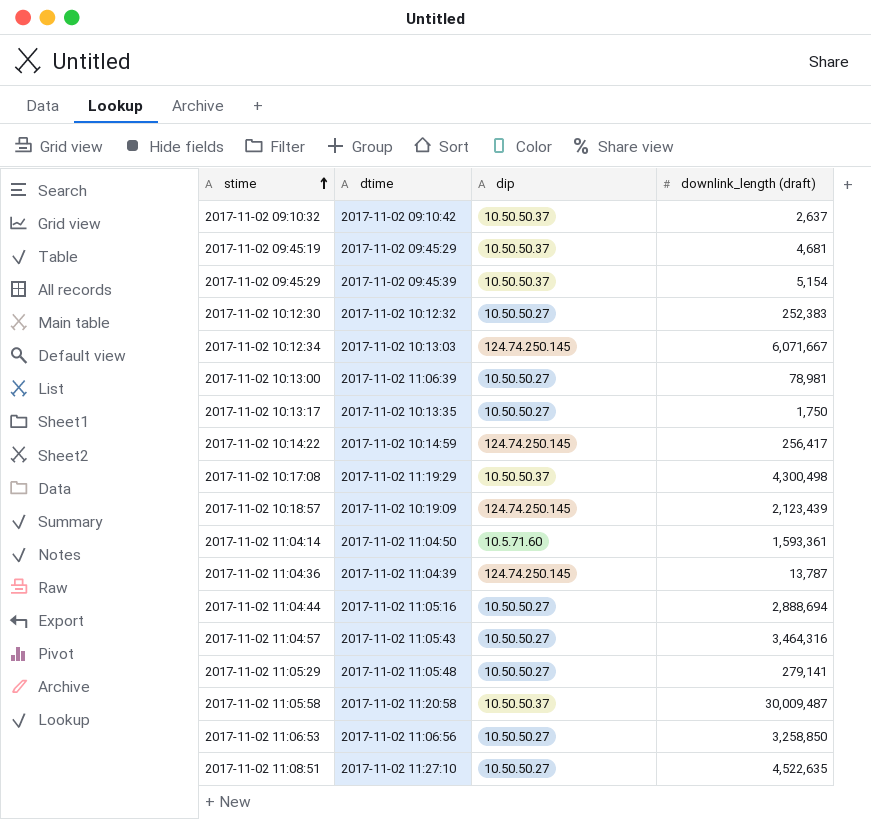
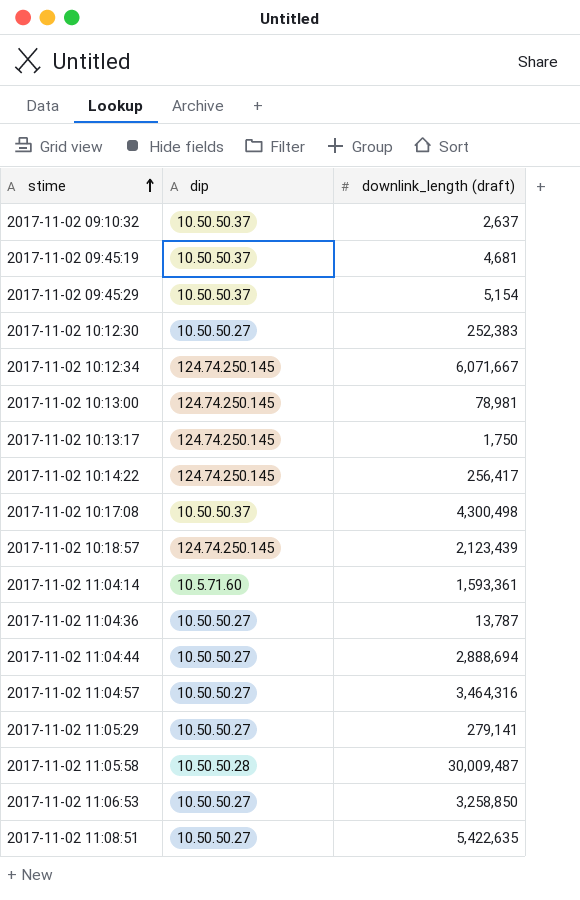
column dtime | position: 2 -> none
2017-11-02 10:13:00 | dip: 10.50.50.27 -> 124.74.250.145
2017-11-02 10:13:17 | dip: 10.50.50.27 -> 124.74.250.145
2017-11-02 11:04:36 | dip: 124.74.250.145 -> 10.50.50.27
2017-11-02 11:05:58 | dip: 10.50.50.37 -> 10.50.50.28
2017-11-02 11:08:51 | downlink_length (draft): 4,522,635 -> 5,422,635

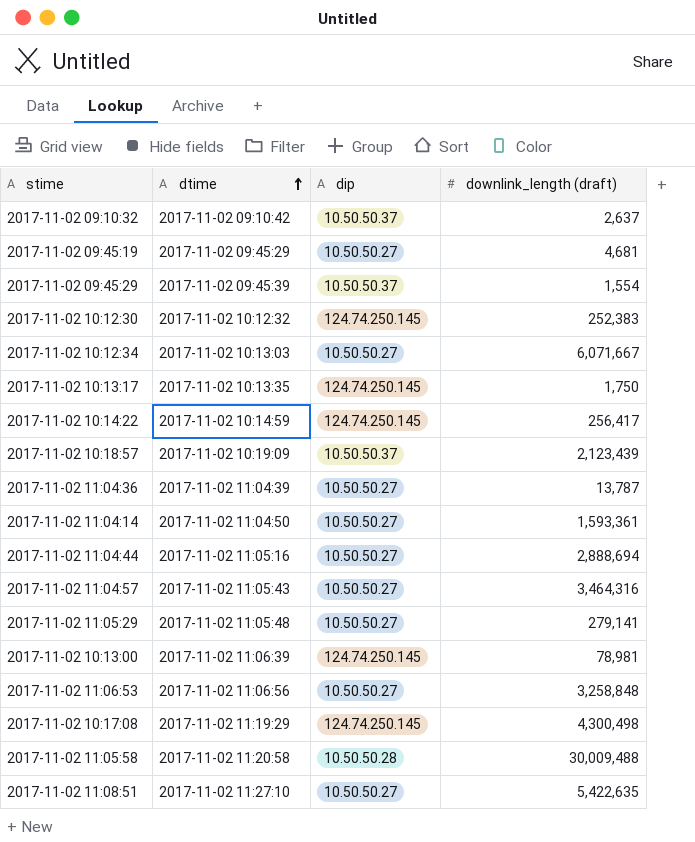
row order: stime ascending -> dtime ascending
column dtime | position: none -> 2
2017-11-02 09:45:19 | dip: 10.50.50.37 -> 10.50.50.27
2017-11-02 09:45:29 | downlink_length (draft): 5,154 -> 1,554
2017-11-02 10:12:30 | dip: 10.50.50.27 -> 124.74.250.145
2017-11-02 10:12:34 | dip: 124.74.250.145 -> 10.50.50.27
2017-11-02 10:18:57 | dip: 124.74.250.145 -> 10.50.50.37
2017-11-02 11:04:14 | dip: 10.5.71.60 -> 10.50.50.27
2017-11-02 11:06:53 | downlink_length (draft): 3,258,850 -> 3,258,848
2017-11-02 10:17:08 | dip: 10.50.50.37 -> 124.74.250.145
2017-11-02 11:05:58 | downlink_length (draft): 30,009,487 -> 30,009,488

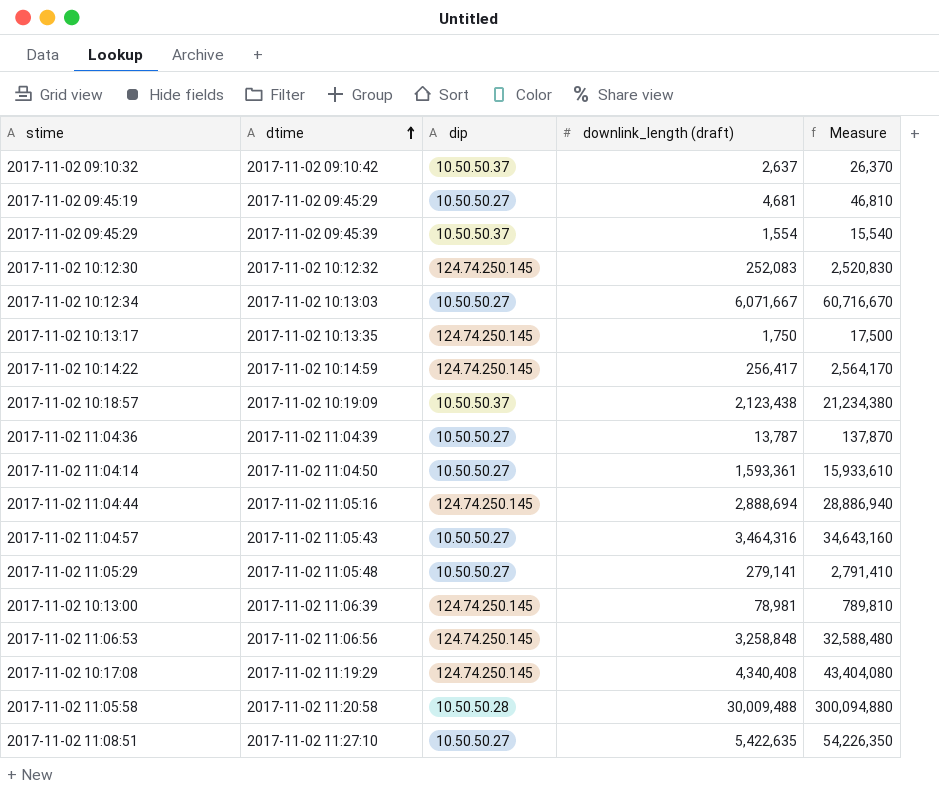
column Measure | formula: none -> [downlink_length (draft)] * 10
2017-11-02 10:12:30 | downlink_length (draft): 252,383 -> 252,083
2017-11-02 10:18:57 | downlink_length (draft): 2,123,439 -> 2,123,438
2017-11-02 11:04:44 | dip: 10.50.50.27 -> 124.74.250.145
2017-11-02 11:06:53 | dip: 10.50.50.27 -> 124.74.250.145
2017-11-02 10:17:08 | downlink_length (draft): 4,300,498 -> 4,340,408

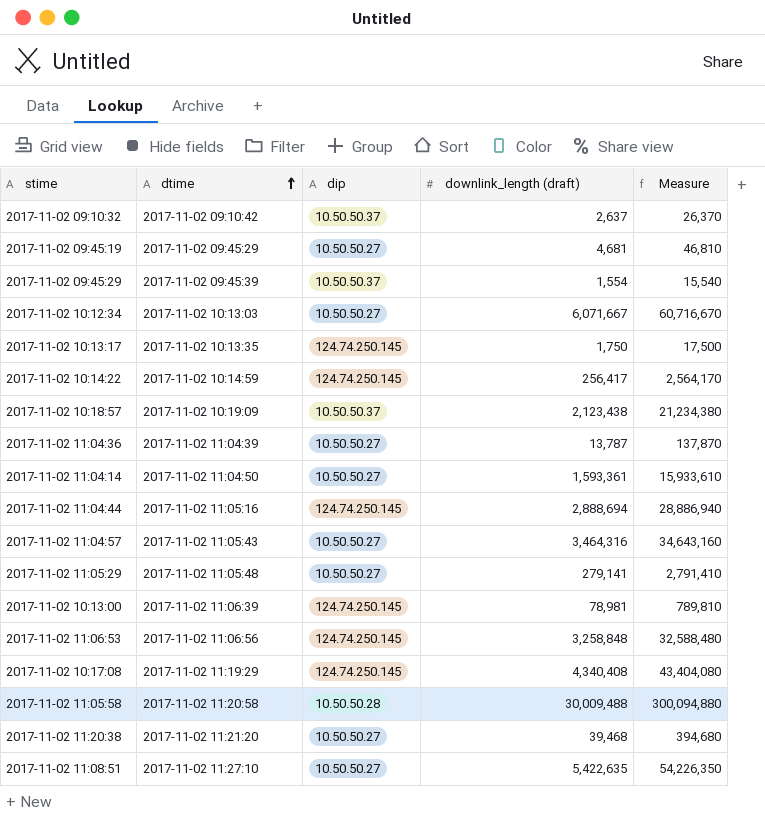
row 2017-11-02 10:12:30: 2017-11-02 10:12:32 | 124.74.250.145 | 252,083 | 2,520,830 -> none
row 2017-11-02 11:20:38: none -> 2017-11-02 11:21:20 | 10.50.50.27 | 39,468 | 394,680

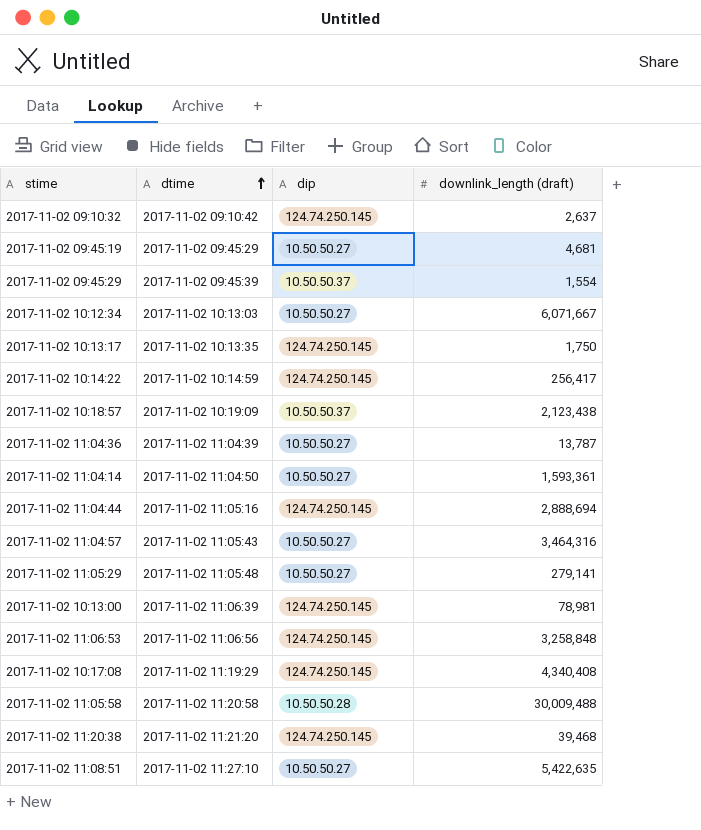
column Measure | formula: [downlink_length (draft)] * 10 -> none
2017-11-02 09:10:32 | dip: 10.50.50.37 -> 124.74.250.145
2017-11-02 11:20:38 | dip: 10.50.50.27 -> 124.74.250.145

